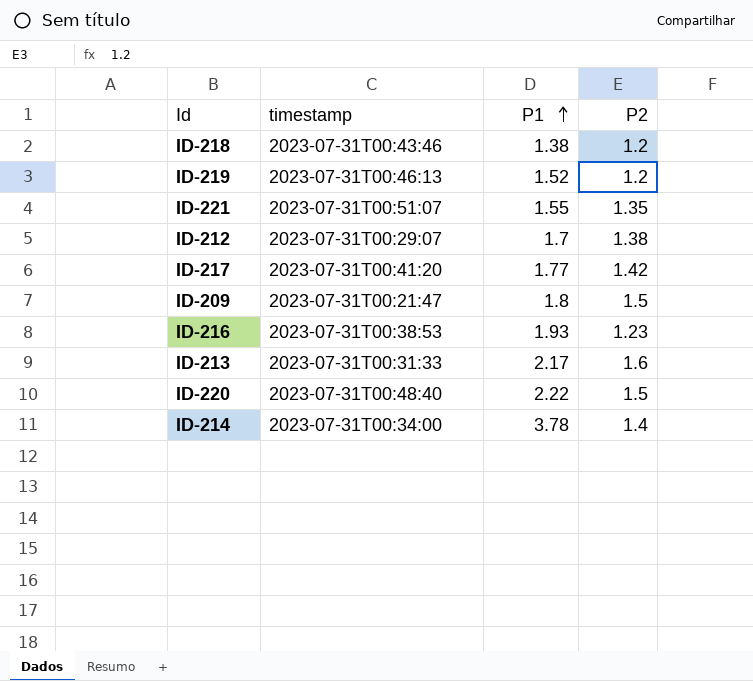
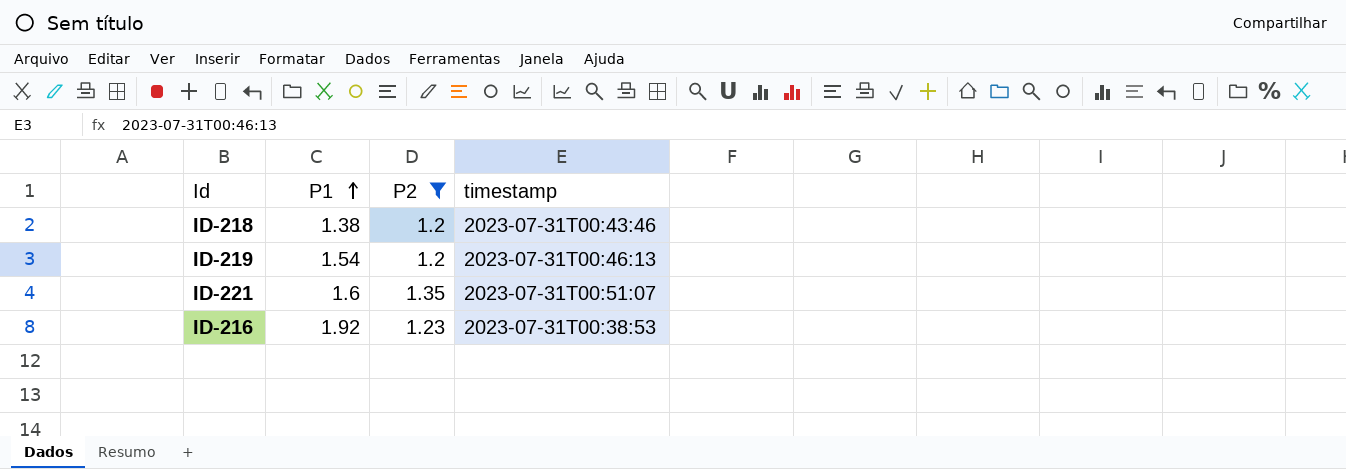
filter: none -> P2 <= 1.35
column timestamp | position: 2 -> 4
ID-219 | P1: 1.52 -> 1.54
ID-221 | P1: 1.55 -> 1.6
ID-216 | P1: 1.93 -> 1.92

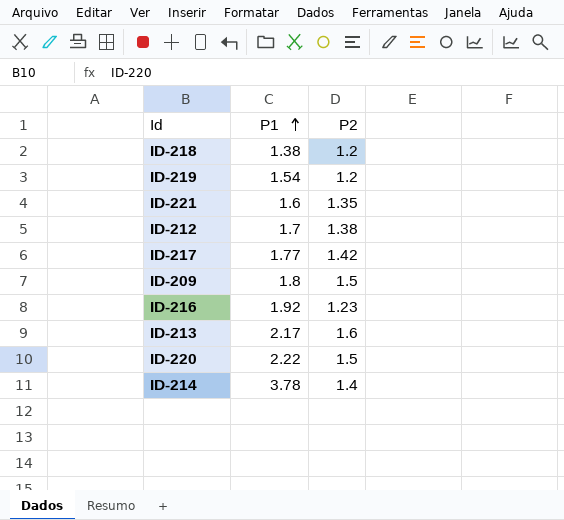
filter: P2 <= 1.35 -> none
column timestamp | position: 4 -> none

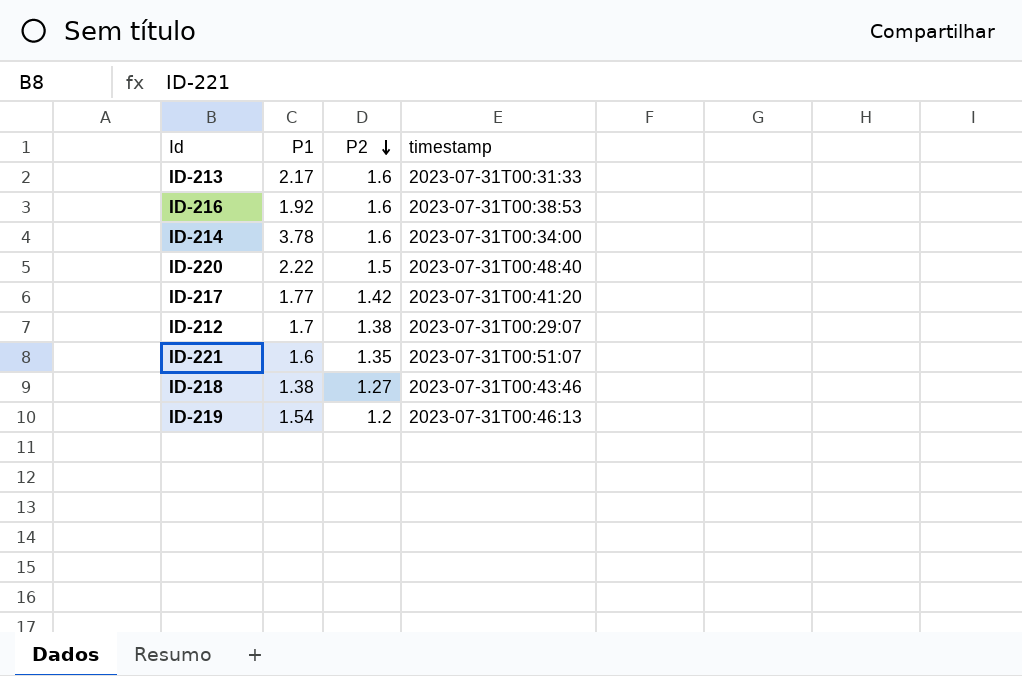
row order: P1 ascending -> P2 descending
column timestamp | position: none -> 4
row ID-209: 1.8 | 1.5 -> none
ID-216 | P2: 1.23 -> 1.6
ID-214 | P2: 1.4 -> 1.6
ID-218 | P2: 1.2 -> 1.27

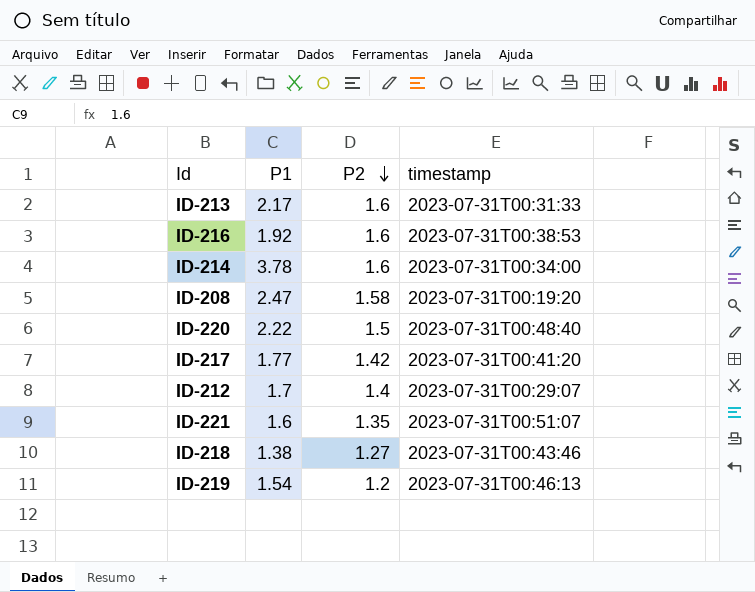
row ID-208: none -> 2.47 | 1.58 | 2023-07-31T00:19:20
ID-212 | P2: 1.38 -> 1.4

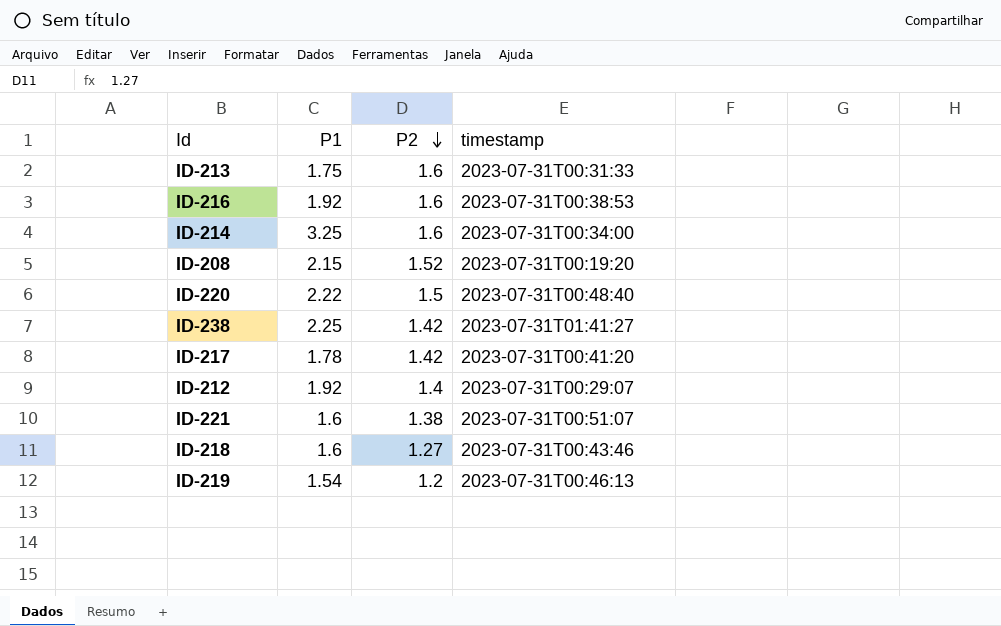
ID-213 | P1: 2.17 -> 1.75
ID-214 | P1: 3.78 -> 3.25
ID-208 | P1: 2.47 -> 2.15
ID-208 | P2: 1.58 -> 1.52
row ID-238: none -> 2.25 | 1.42 | 2023-07-31T01:41:27
ID-217 | P1: 1.77 -> 1.78
ID-212 | P1: 1.7 -> 1.92
ID-221 | P2: 1.35 -> 1.38
ID-218 | P1: 1.38 -> 1.6

